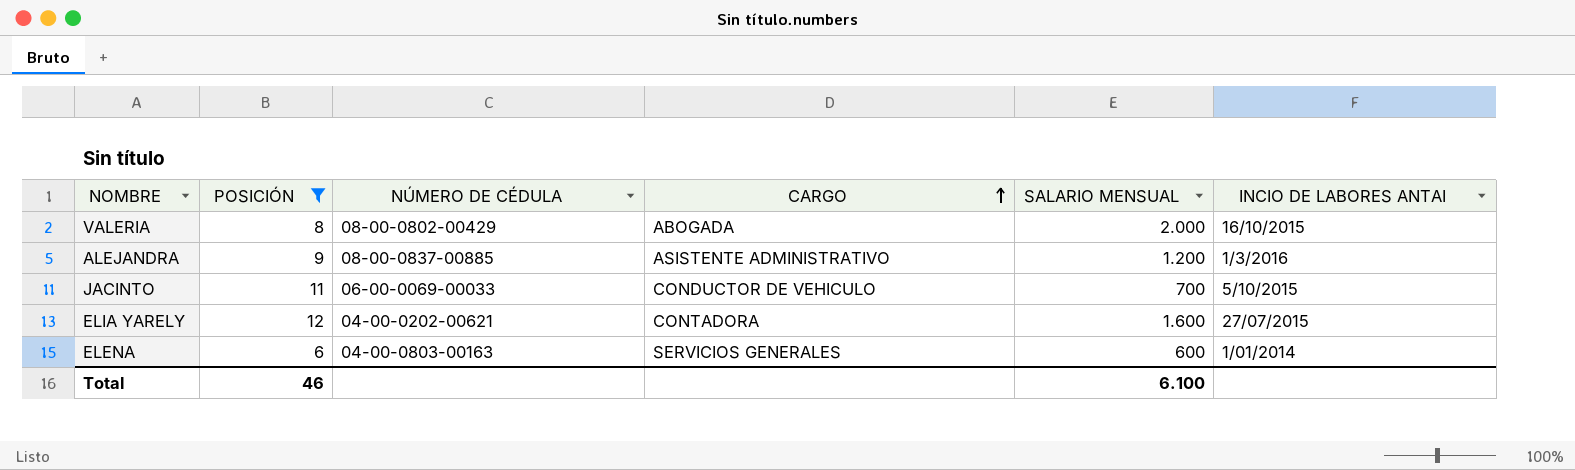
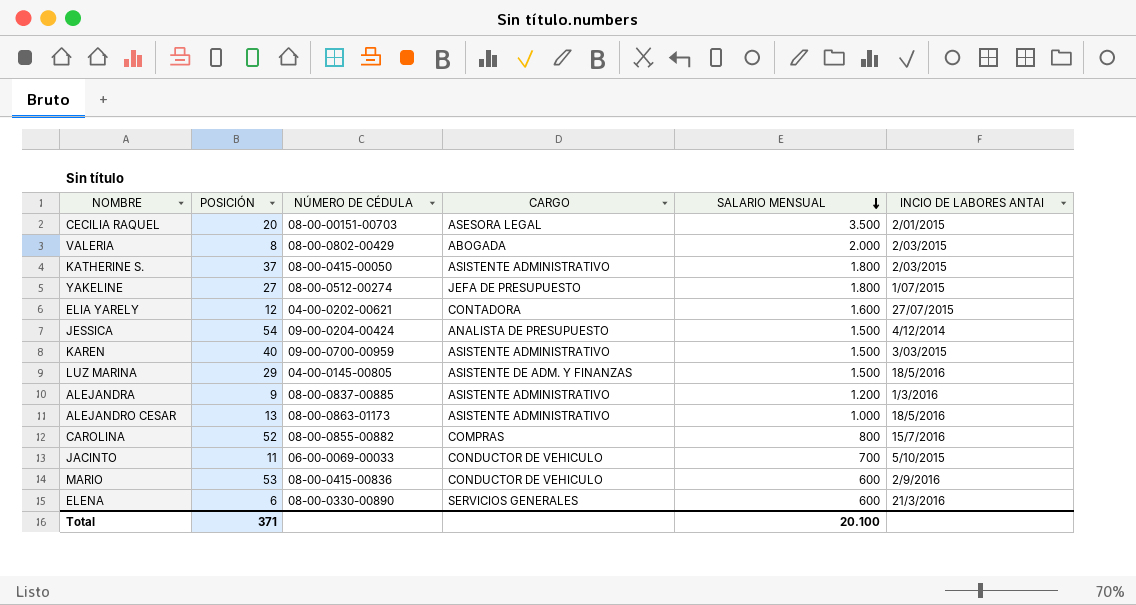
filter: POSICIÓN <= 12 -> none
row order: CARGO ascending -> SALARIO MENSUAL descending
VALERIA | INCIO DE LABORES ANTAI: 16/10/2015 -> 2/03/2015
ELENA | NÚMERO DE CÉDULA: 04-00-0803-00163 -> 08-00-0330-00890
ELENA | INCIO DE LABORES ANTAI: 1/01/2014 -> 21/3/2016
Total | POSICIÓN: 46 -> 371
Total | SALARIO MENSUAL: 6.100 -> 20.100

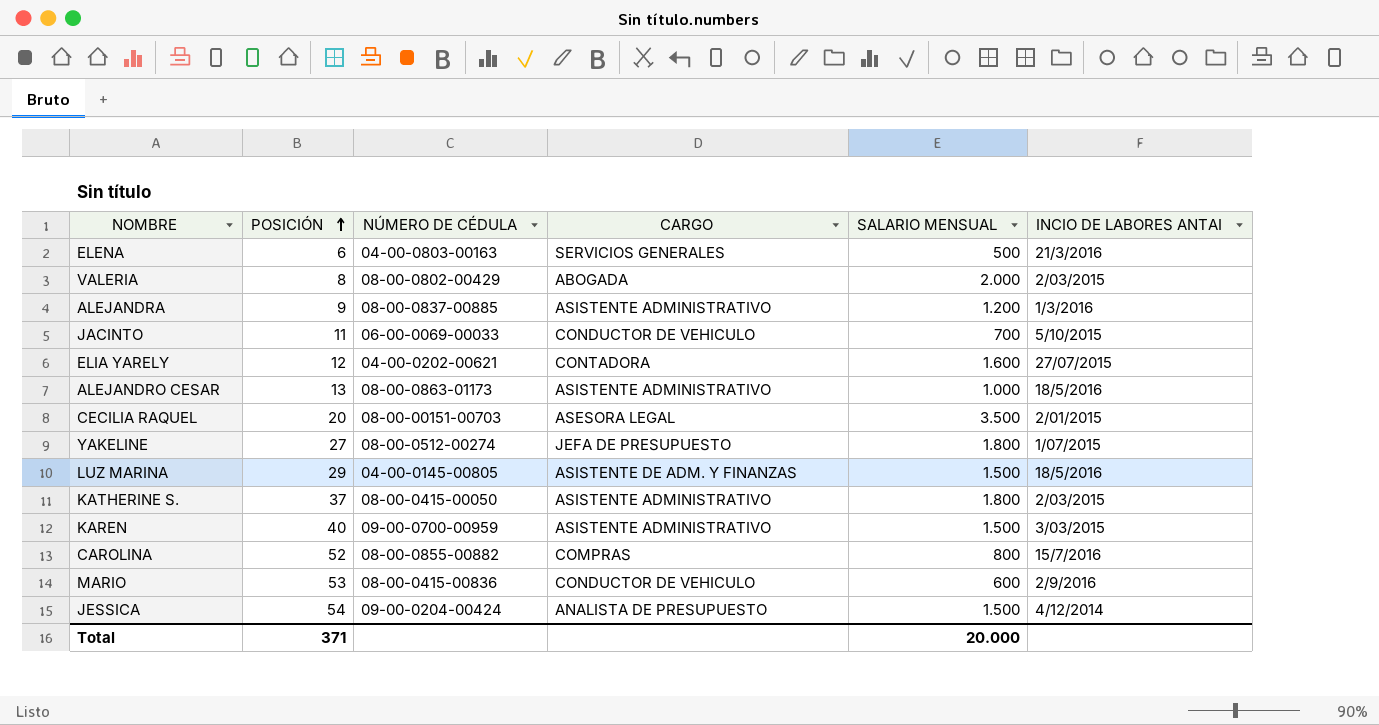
row order: SALARIO MENSUAL descending -> POSICIÓN ascending
ELENA | NÚMERO DE CÉDULA: 08-00-0330-00890 -> 04-00-0803-00163
ELENA | SALARIO MENSUAL: 600 -> 500
Total | SALARIO MENSUAL: 20.100 -> 20.000

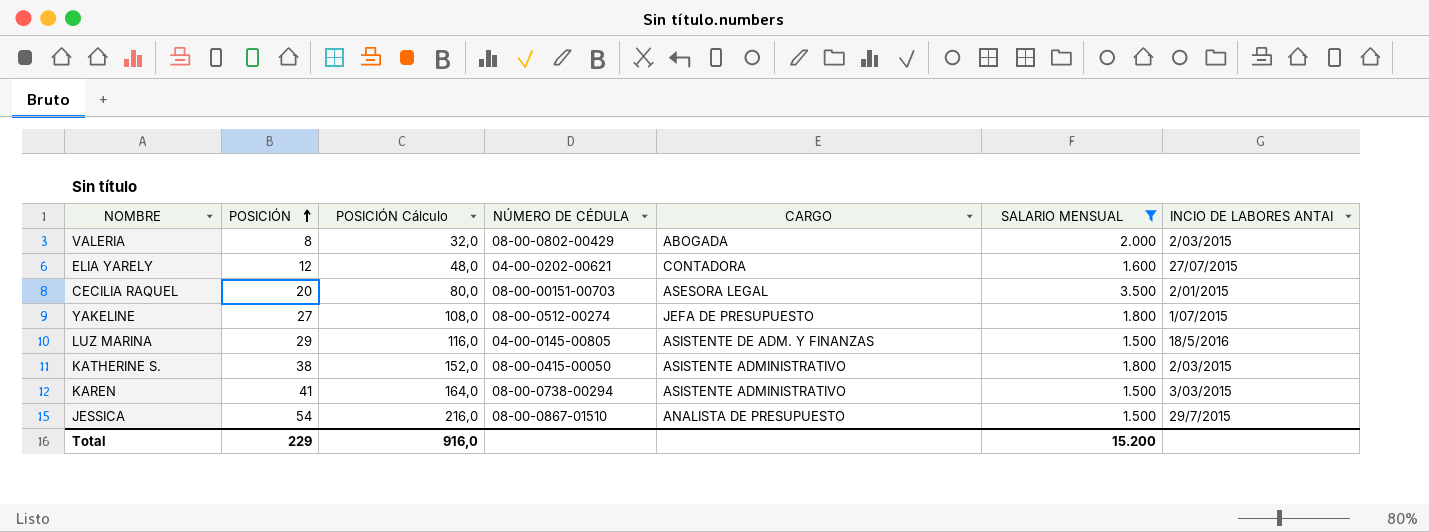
filter: none -> SALARIO MENSUAL >= 1.500
column POSICIÓN Cálculo | formula: none -> [POSICIÓN] * 4
KATHERINE S. | POSICIÓN: 37 -> 38
KAREN | POSICIÓN: 40 -> 41
KAREN | NÚMERO DE CÉDULA: 09-00-0700-00959 -> 08-00-0738-00294
JESSICA | NÚMERO DE CÉDULA: 09-00-0204-00424 -> 08-00-0867-01510
JESSICA | INCIO DE LABORES ANTAI: 4/12/2014 -> 29/7/2015
Total | POSICIÓN: 371 -> 229
Total | SALARIO MENSUAL: 20.000 -> 15.200

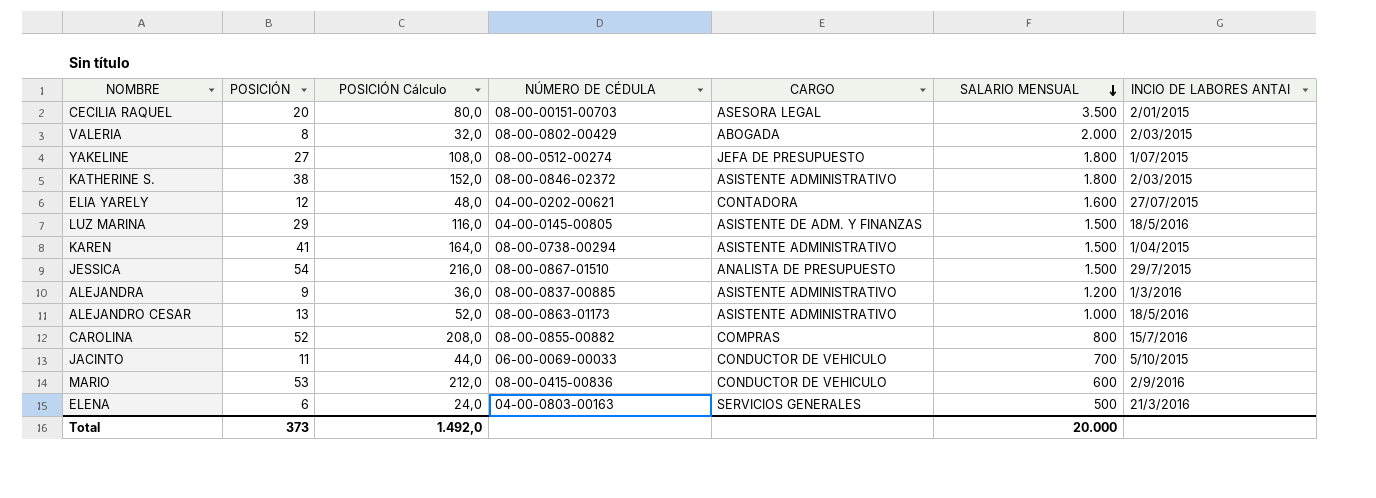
filter: SALARIO MENSUAL >= 1.500 -> none
row order: POSICIÓN ascending -> SALARIO MENSUAL descending
KATHERINE S. | NÚMERO DE CÉDULA: 08-00-0415-00050 -> 08-00-0846-02372
KAREN | INCIO DE LABORES ANTAI: 3/03/2015 -> 1/04/2015
Total | POSICIÓN: 229 -> 373
Total | POSICIÓN Cálculo: 916,0 -> 1.492,0
Total | SALARIO MENSUAL: 15.200 -> 20.000

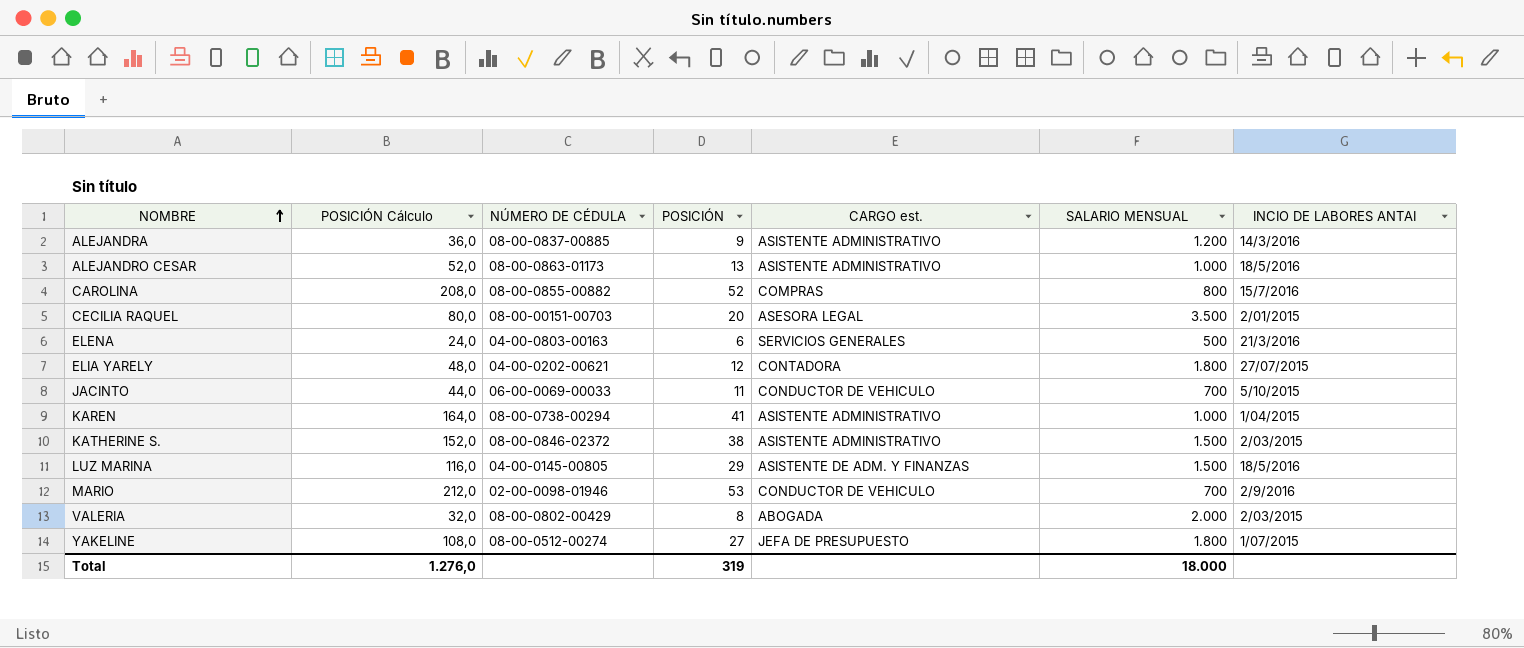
row order: SALARIO MENSUAL descending -> NOMBRE ascending
column POSICIÓN | position: 2 -> 4
column name: CARGO -> CARGO est.
row JESSICA: 54 | 216,0 | 08-00-0867-01510 | ANALISTA DE PRESUPUESTO | 1.500 | 29/7/2015 -> none
ALEJANDRA | INCIO DE LABORES ANTAI: 1/3/2016 -> 14/3/2016
ELIA YARELY | SALARIO MENSUAL: 1.600 -> 1.800
KAREN | SALARIO MENSUAL: 1.500 -> 1.000
KATHERINE S. | SALARIO MENSUAL: 1.800 -> 1.500
MARIO | NÚMERO DE CÉDULA: 08-00-0415-00836 -> 02-00-0098-01946
MARIO | SALARIO MENSUAL: 600 -> 700
Total | POSICIÓN Cálculo: 1.492,0 -> 1.276,0
Total | POSICIÓN: 373 -> 319
Total | SALARIO MENSUAL: 20.000 -> 18.000

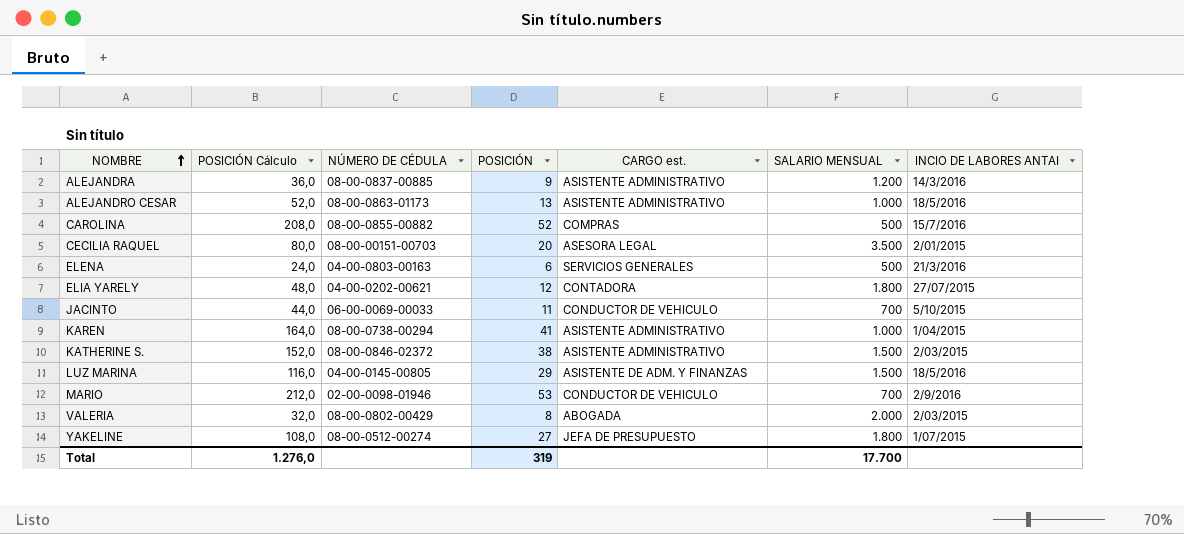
CAROLINA | SALARIO MENSUAL: 800 -> 500
Total | SALARIO MENSUAL: 18.000 -> 17.700

